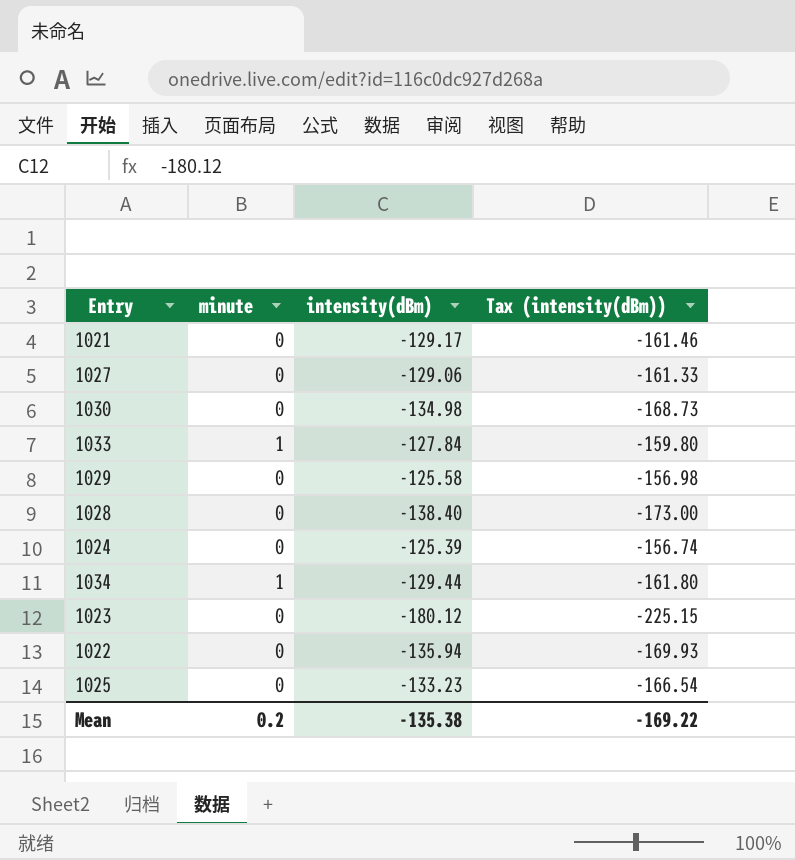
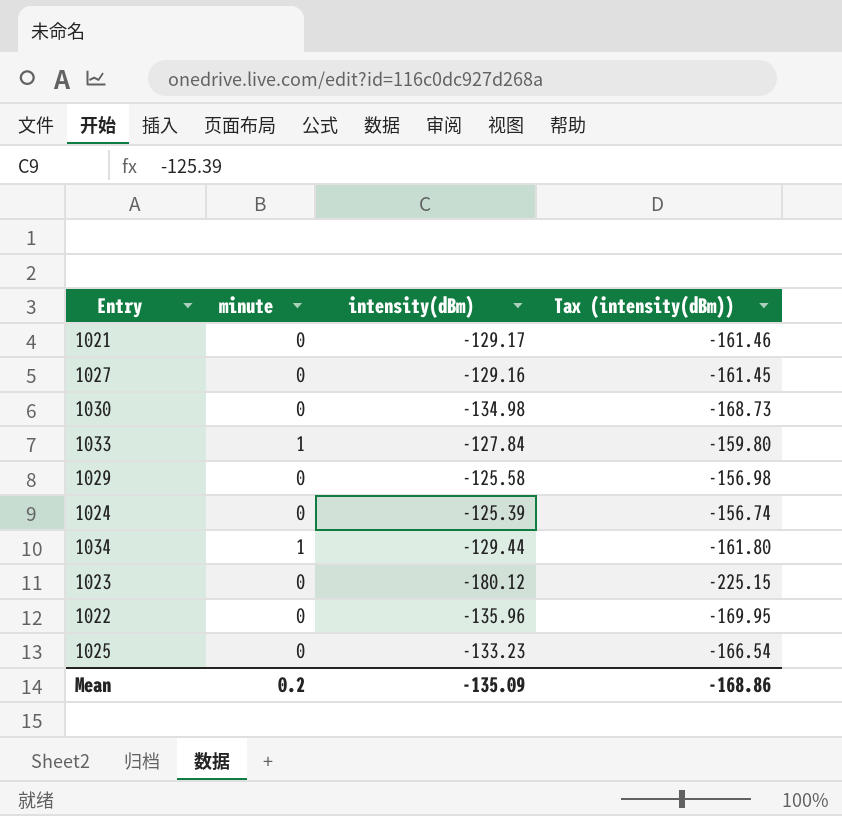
row 1028: 0 | -138.40 | -173.00 -> none
1027 | intensity(dBm): -129.06 -> -129.16
1027 | Tax (intensity(dBm)): -161.33 -> -161.45
1022 | intensity(dBm): -135.94 -> -135.96
1022 | Tax (intensity(dBm)): -169.93 -> -169.95
Mean | intensity(dBm): -135.38 -> -135.09
Mean | Tax (intensity(dBm)): -169.22 -> -168.86

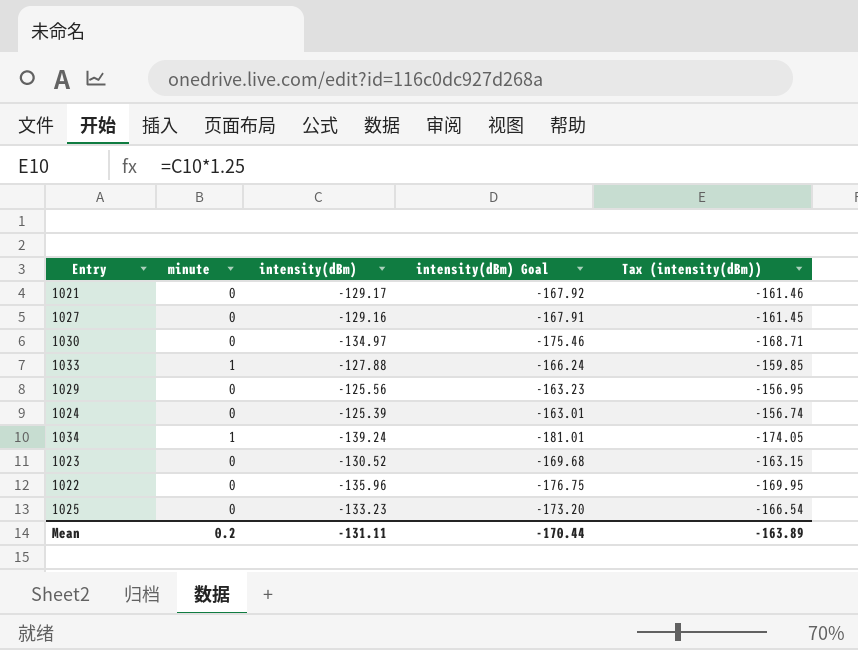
column intensity(dBm) Goal | formula: none -> [intensity(dBm)] * 1.3
1030 | intensity(dBm): -134.98 -> -134.97
1030 | Tax (intensity(dBm)): -168.73 -> -168.71
1033 | intensity(dBm): -127.84 -> -127.88
1033 | Tax (intensity(dBm)): -159.80 -> -159.85
1029 | intensity(dBm): -125.58 -> -125.56
1029 | Tax (intensity(dBm)): -156.98 -> -156.95
1034 | intensity(dBm): -129.44 -> -139.24
1034 | Tax (intensity(dBm)): -161.80 -> -174.05
1023 | intensity(dBm): -180.12 -> -130.52
1023 | Tax (intensity(dBm)): -225.15 -> -163.15
Mean | intensity(dBm): -135.09 -> -131.11
Mean | Tax (intensity(dBm)): -168.86 -> -163.89

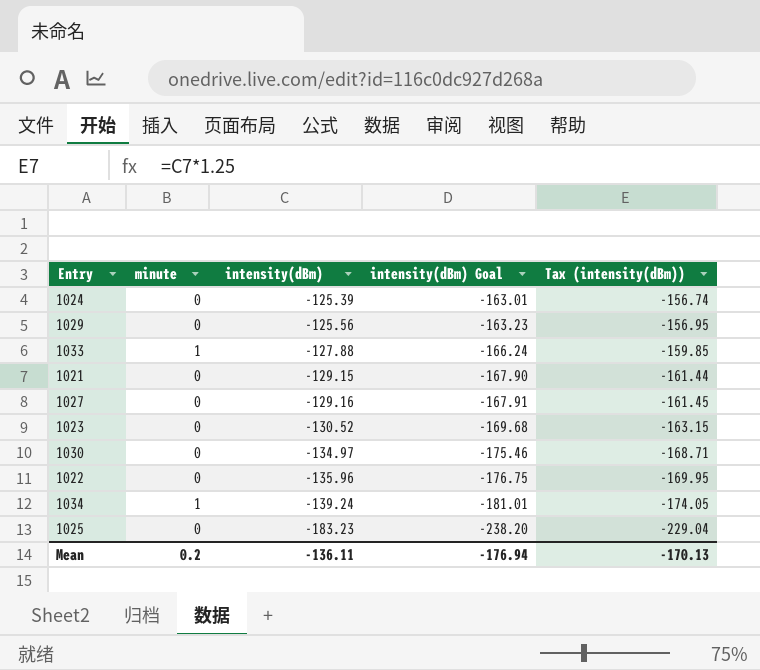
row order: none -> intensity(dBm) descending
1021 | intensity(dBm): -129.17 -> -129.15
1021 | intensity(dBm) Goal: -167.92 -> -167.90
1021 | Tax (intensity(dBm)): -161.46 -> -161.44
1025 | intensity(dBm): -133.23 -> -183.23
1025 | intensity(dBm) Goal: -173.20 -> -238.20
1025 | Tax (intensity(dBm)): -166.54 -> -229.04
Mean | intensity(dBm): -131.11 -> -136.11
Mean | intensity(dBm) Goal: -170.44 -> -176.94
Mean | Tax (intensity(dBm)): -163.89 -> -170.13

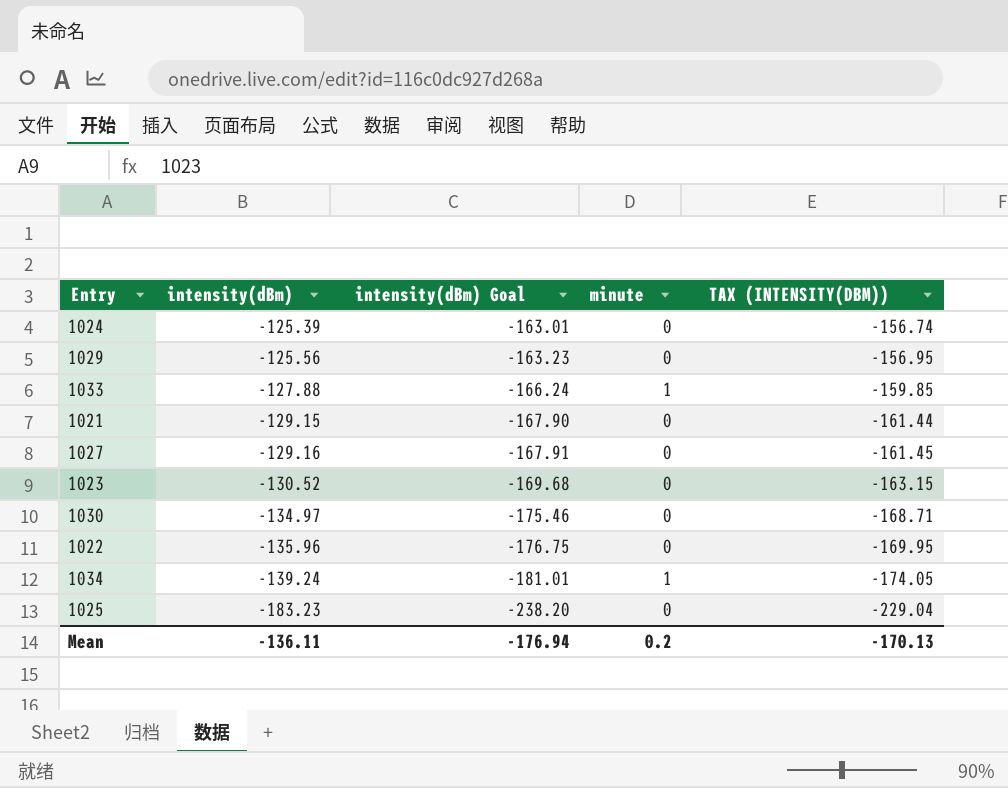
column minute | position: 2 -> 4
column name: Tax (intensity(dBm)) -> TAX (INTENSITY(DBM))

